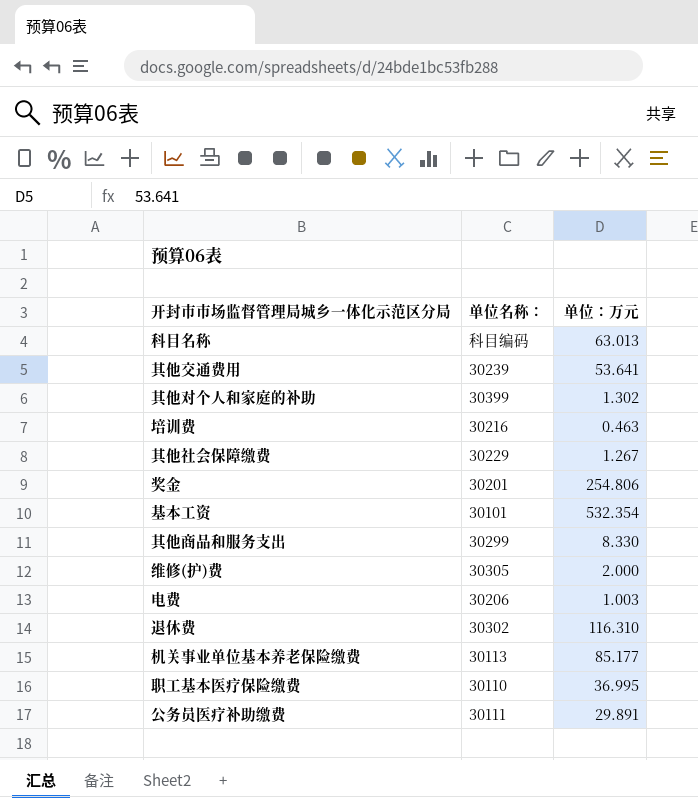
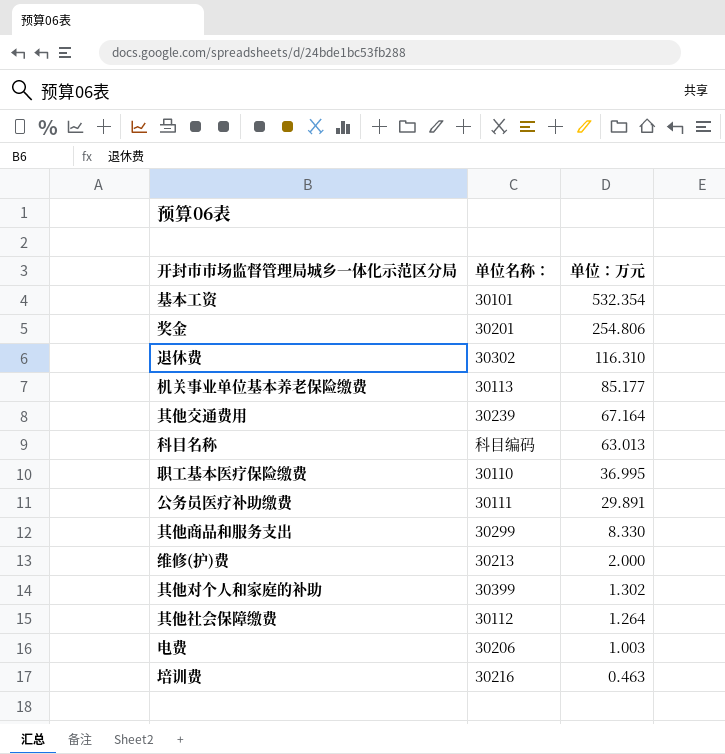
row order: none -> 单位：万元 descending
其他交通费用 | 单位：万元: 53.641 -> 67.164
维修(护)费 | 单位名称：: 30305 -> 30213
其他社会保障缴费 | 单位名称：: 30229 -> 30112
其他社会保障缴费 | 单位：万元: 1.267 -> 1.264

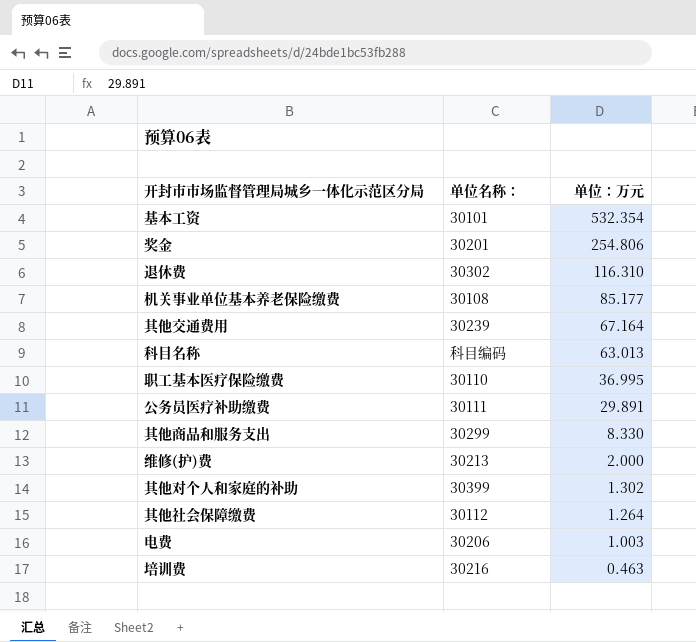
机关事业单位基本养老保险缴费 | 单位名称：: 30113 -> 30108

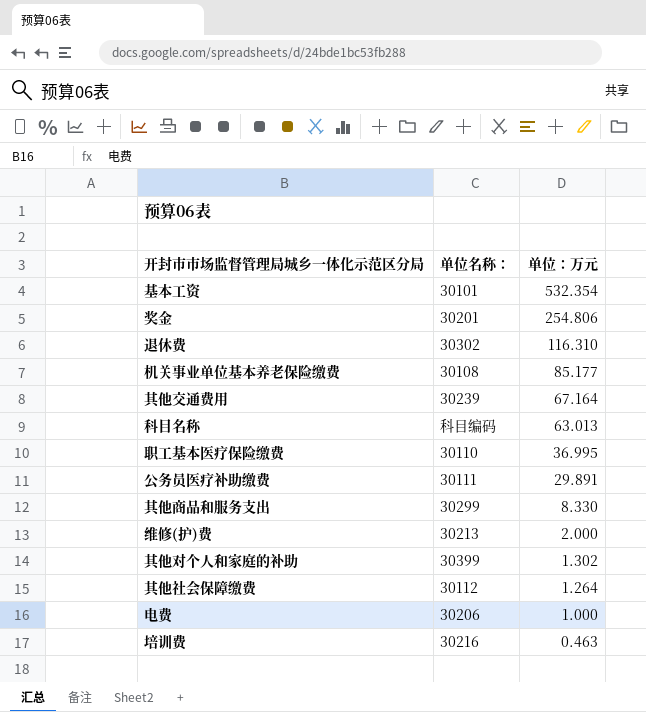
电费 | 单位：万元: 1.003 -> 1.000

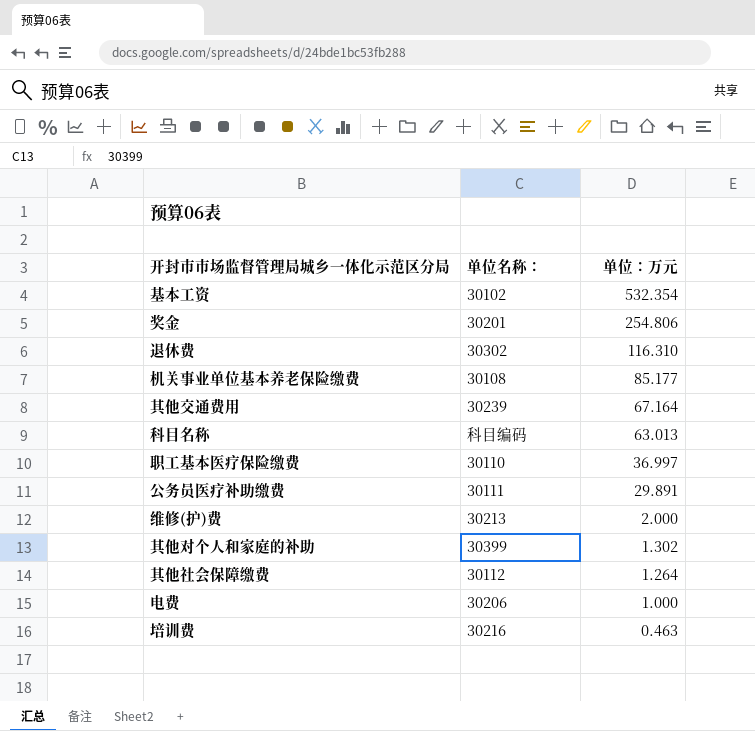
row 其他商品和服务支出: 30299 | 8.330 -> none
基本工资 | 单位名称：: 30101 -> 30102
职工基本医疗保险缴费 | 单位：万元: 36.995 -> 36.997

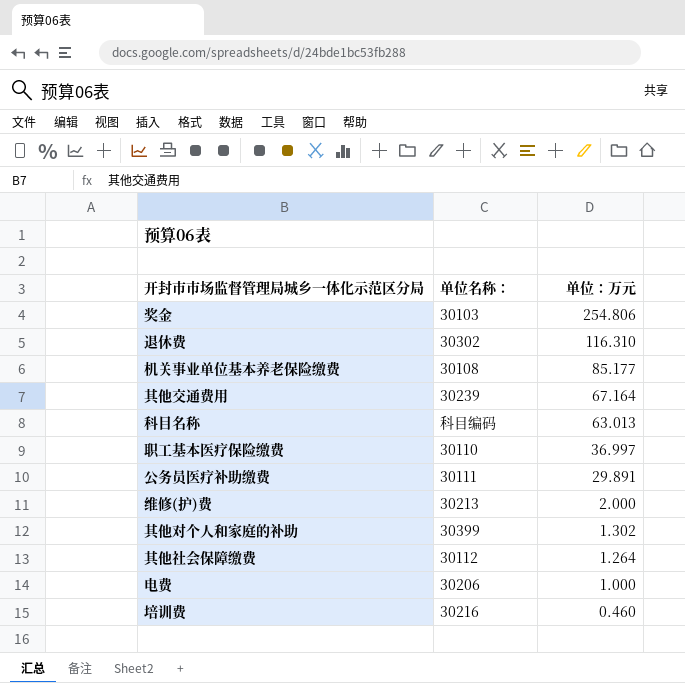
row 基本工资: 30102 | 532.354 -> none
奖金 | 单位名称：: 30201 -> 30103
培训费 | 单位：万元: 0.463 -> 0.460

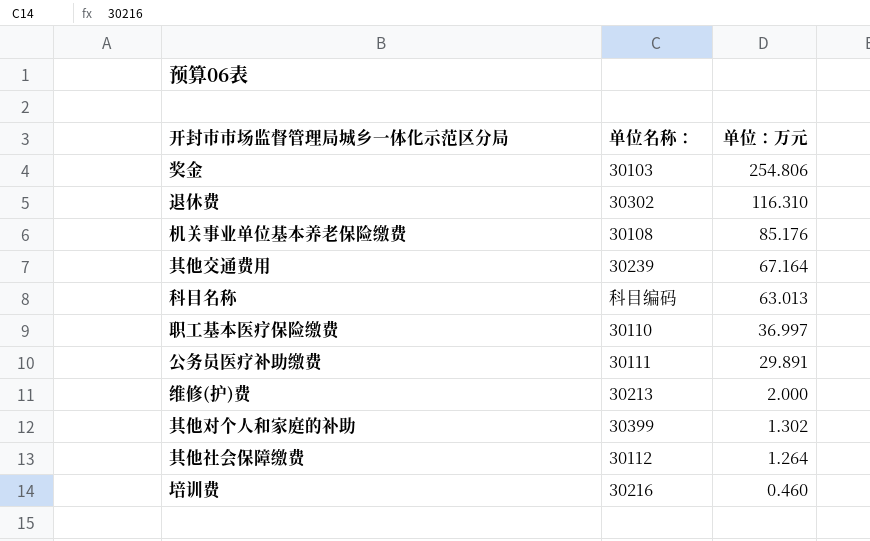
row 电费: 30206 | 1.000 -> none
机关事业单位基本养老保险缴费 | 单位：万元: 85.177 -> 85.176

